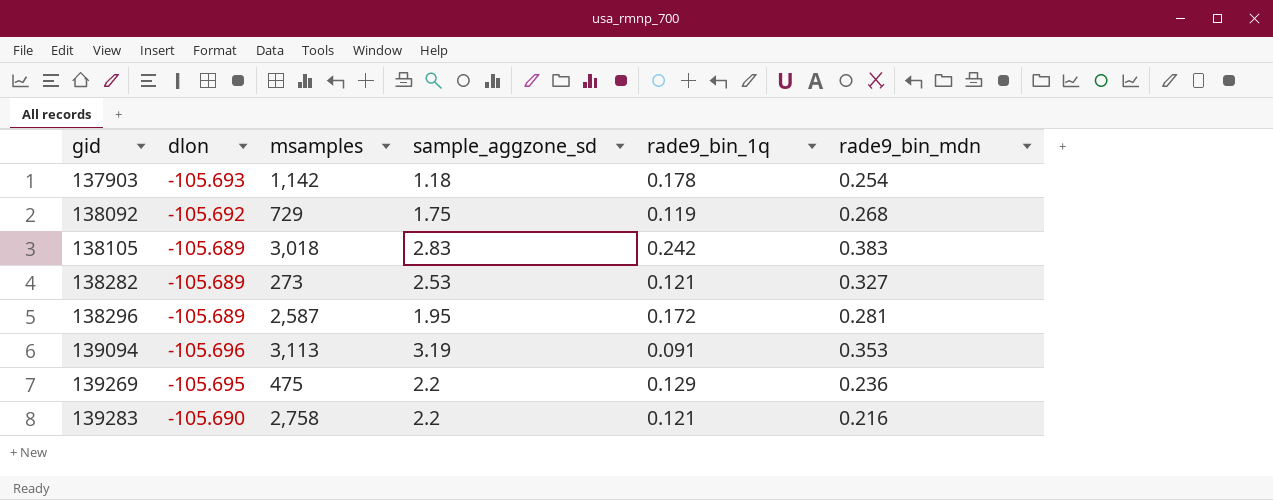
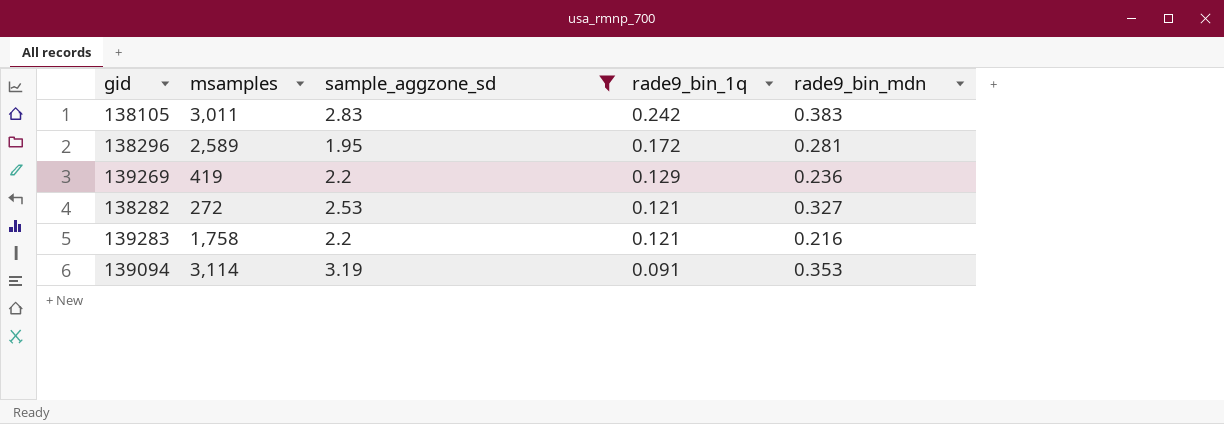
filter: none -> sample_aggzone_sd >= 1.95
row order: gid ascending -> rade9_bin_1q descending
column dlon | position: 2 -> none
138105 | msamples: 3,018 -> 3,011
138296 | msamples: 2,587 -> 2,589
139269 | msamples: 475 -> 419
138282 | msamples: 273 -> 272
139283 | msamples: 2,758 -> 1,758
139094 | msamples: 3,113 -> 3,114

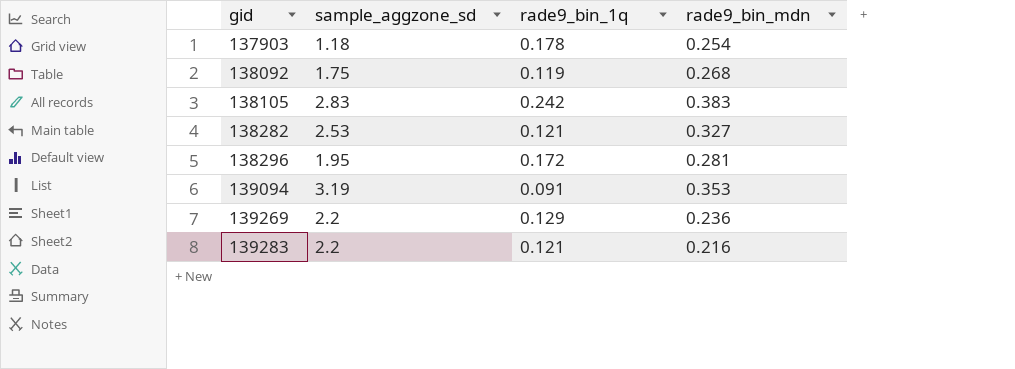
filter: sample_aggzone_sd >= 1.95 -> none
row order: rade9_bin_1q descending -> gid ascending
column msamples | position: 2 -> none

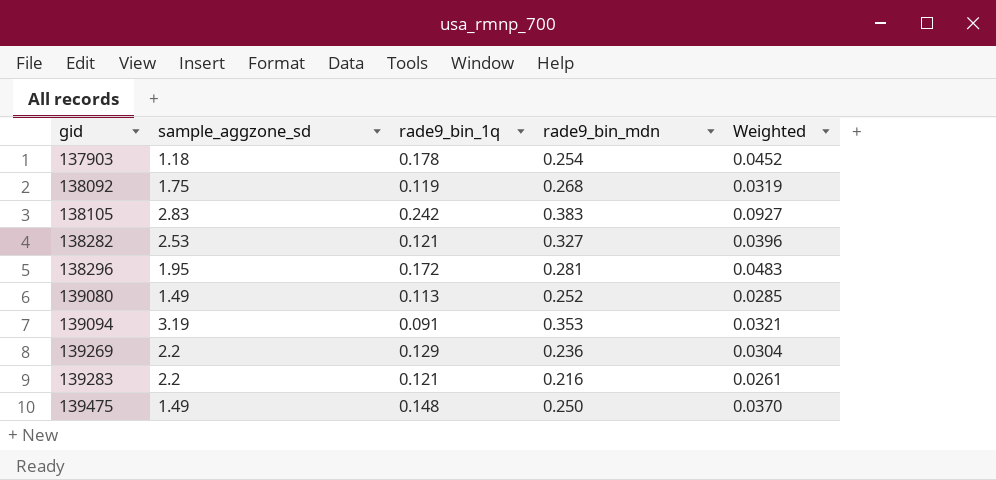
column Weighted | formula: none -> [rade9_bin_1q] * [rade9_bin_mdn]
row 139080: none -> 1.49 | 0.113 | 0.252 | 0.0285
row 139475: none -> 1.49 | 0.148 | 0.250 | 0.0370

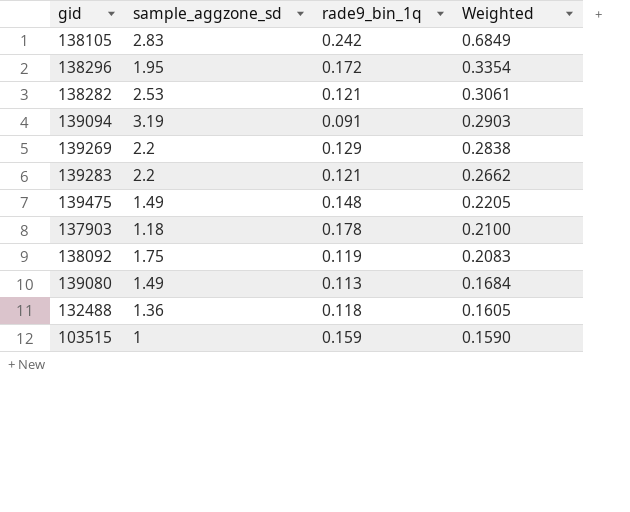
row order: gid ascending -> Weighted descending
column rade9_bin_mdn | position: 4 -> none
column Weighted | formula: [rade9_bin_1q] * [rade9_bin_mdn] -> [sample_aggzone_sd] * [rade9_bin_1q]
row 132488: none -> 1.36 | 0.118 | 0.1605
row 103515: none -> 1 | 0.159 | 0.1590

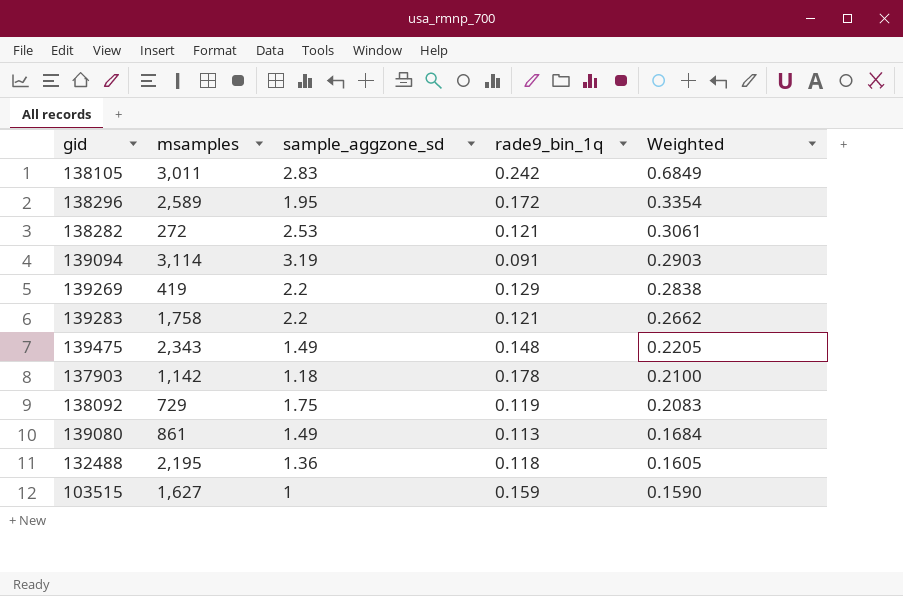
column msamples | position: none -> 2

